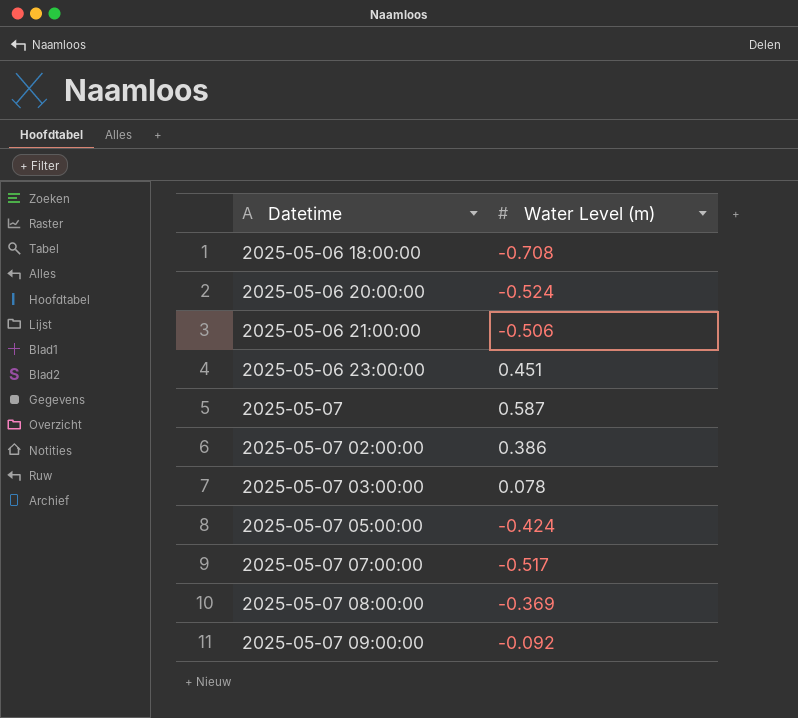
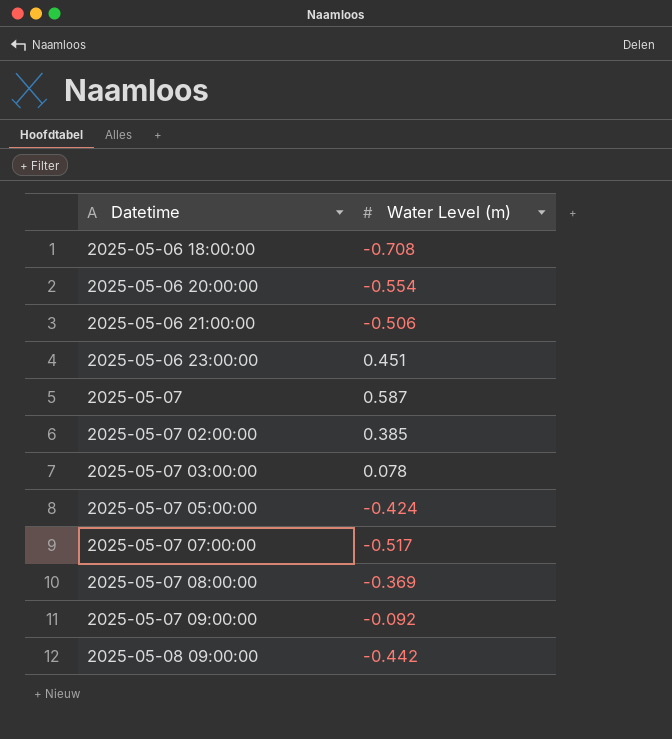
2025-05-06 20:00:00 | Water Level (m): -0.524 -> -0.554
2025-05-07 02:00:00 | Water Level (m): 0.386 -> 0.385
row 2025-05-08 09:00:00: none -> -0.442

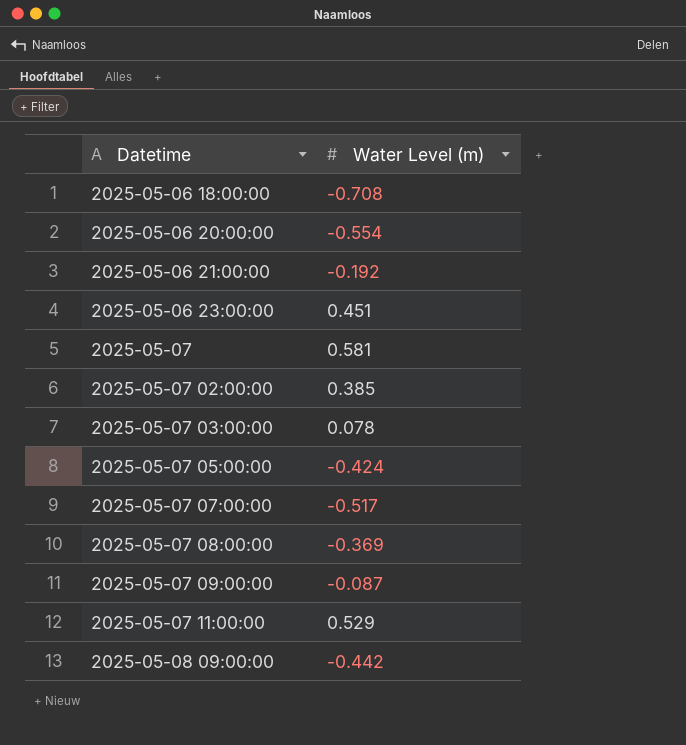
2025-05-06 21:00:00 | Water Level (m): -0.506 -> -0.192
2025-05-07 | Water Level (m): 0.587 -> 0.581
2025-05-07 09:00:00 | Water Level (m): -0.092 -> -0.087
row 2025-05-07 11:00:00: none -> 0.529

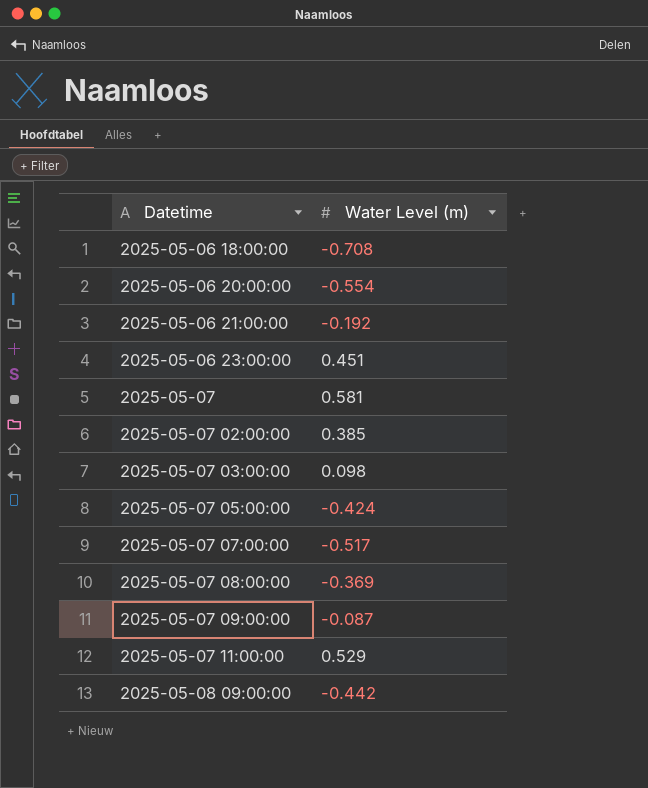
2025-05-07 03:00:00 | Water Level (m): 0.078 -> 0.098

